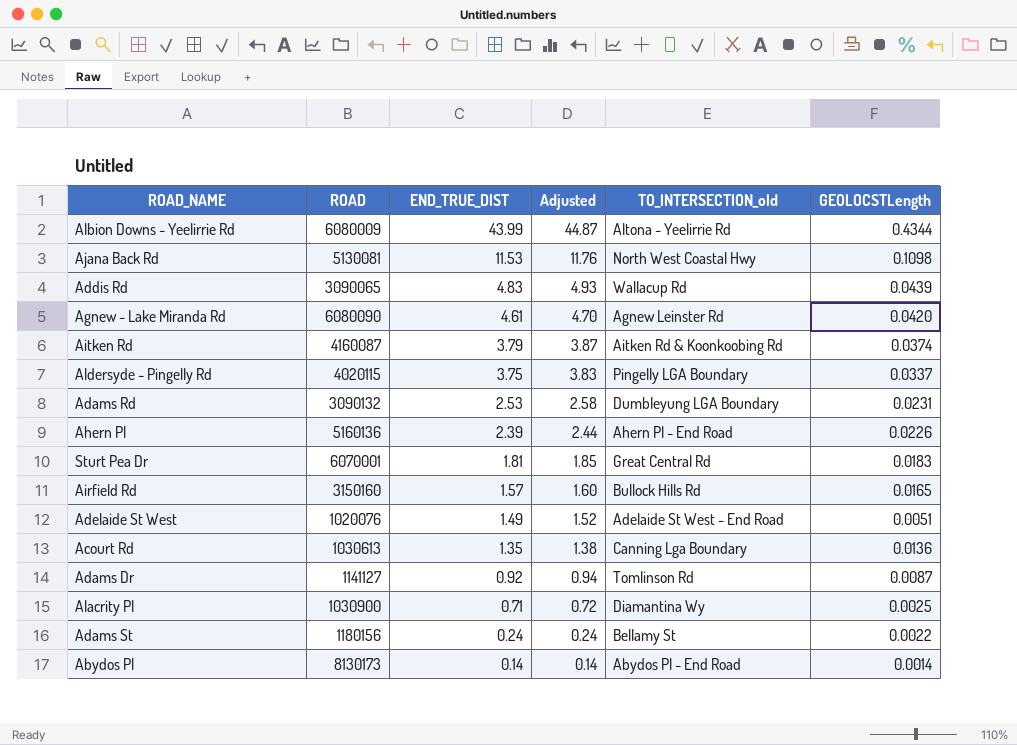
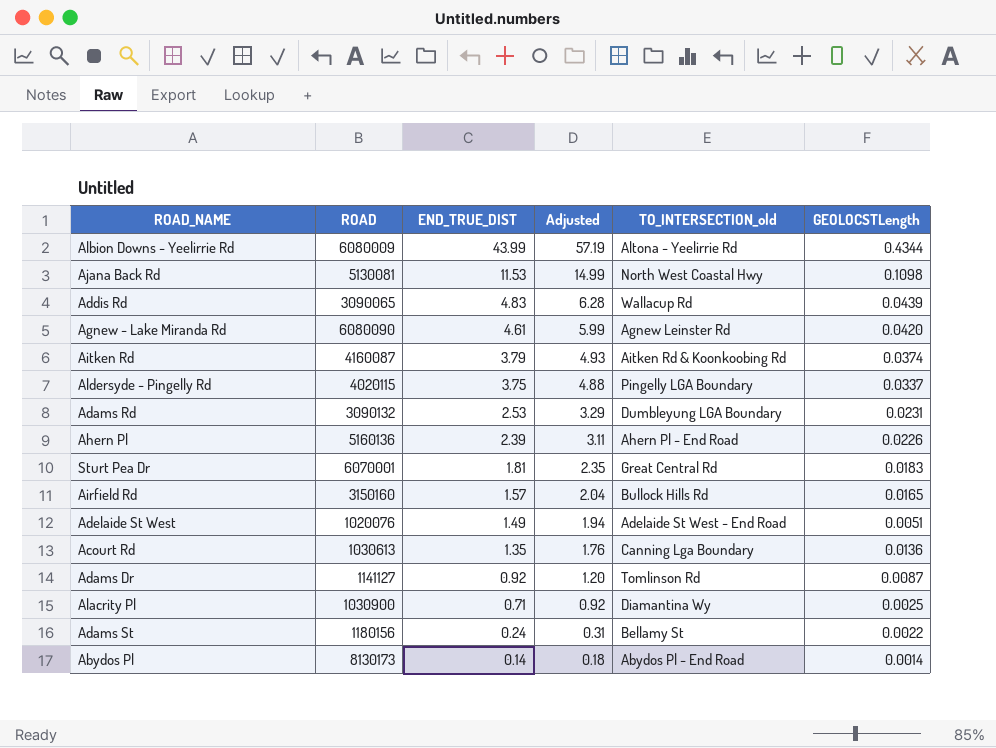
column Adjusted | formula: [END_TRUE_DIST] * 1.02 -> [END_TRUE_DIST] * 1.3

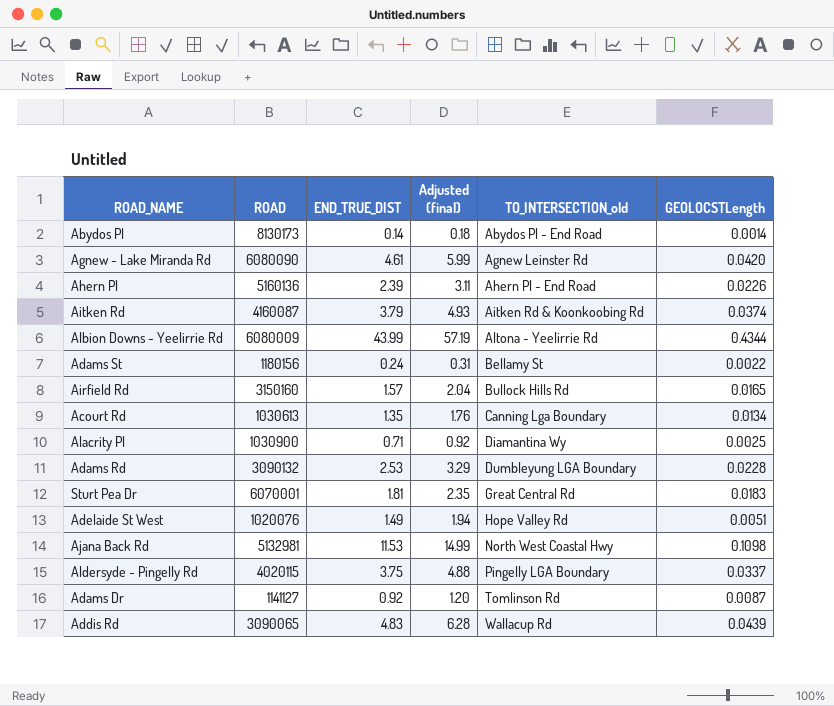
row order: END_TRUE_DIST descending -> TO_INTERSECTION_old ascending
column name: Adjusted -> Adjusted (final)
Acourt Rd | GEOLOCSTLength: 0.0136 -> 0.0134
Adams Rd | GEOLOCSTLength: 0.0231 -> 0.0228
Adelaide St West | TO_INTERSECTION_old: Adelaide St West - End Road -> Hope Valley Rd
Ajana Back Rd | ROAD: 5130081 -> 5132981

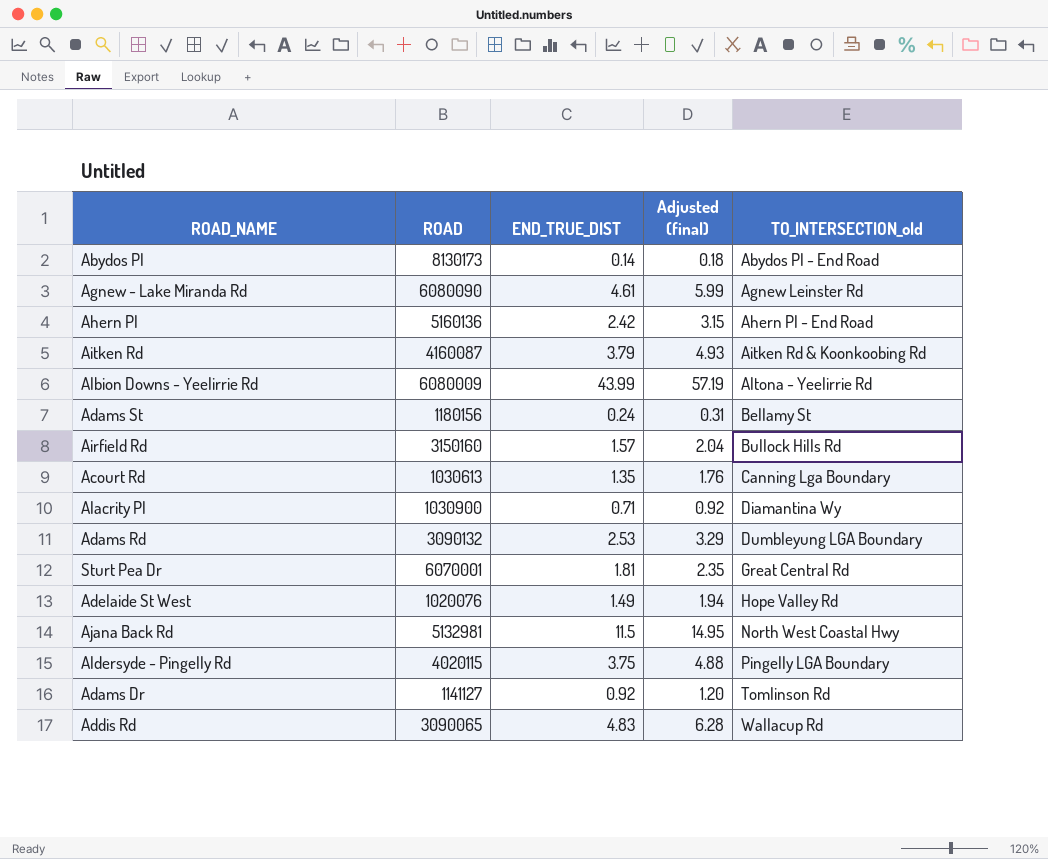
column GEOLOCSTLength | position: 6 -> none
Ahern Pl | END_TRUE_DIST: 2.39 -> 2.42
Ahern Pl | Adjusted (final): 3.11 -> 3.15
Ajana Back Rd | END_TRUE_DIST: 11.53 -> 11.5
Ajana Back Rd | Adjusted (final): 14.99 -> 14.95

